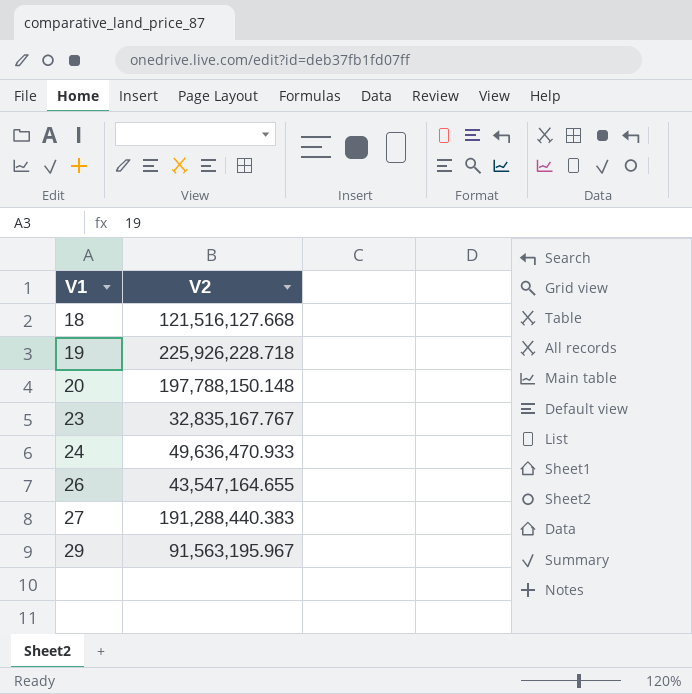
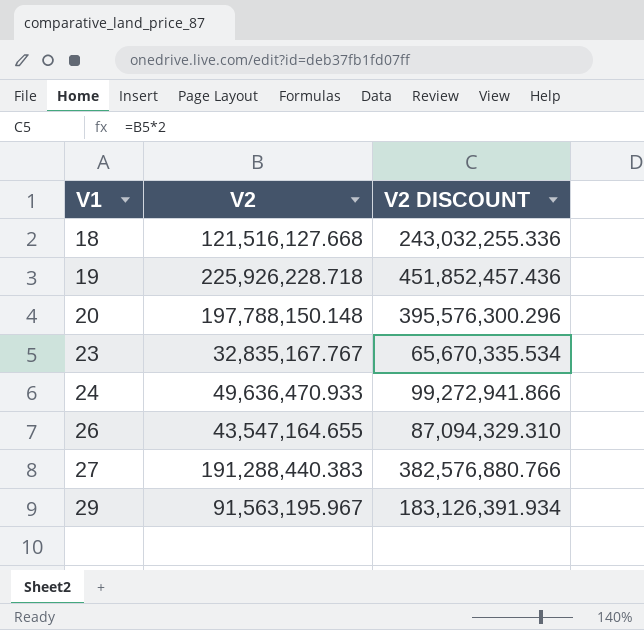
column V2 DISCOUNT | formula: none -> [V2] * 2

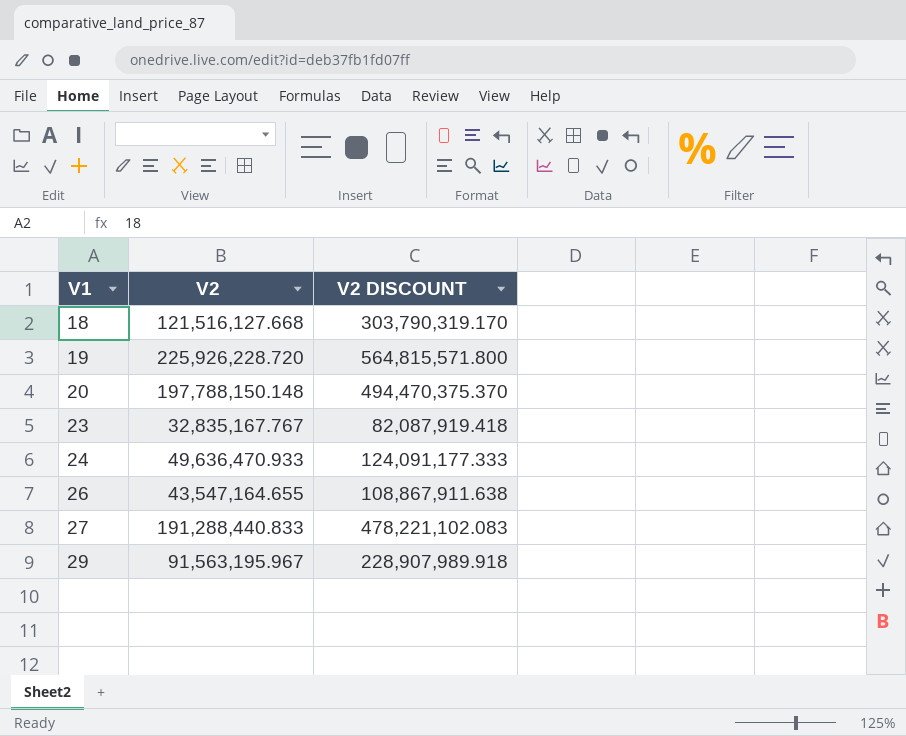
column V2 DISCOUNT | formula: [V2] * 2 -> [V2] * 2.5
19 | V2: 225,926,228.718 -> 225,926,228.720
27 | V2: 191,288,440.383 -> 191,288,440.833

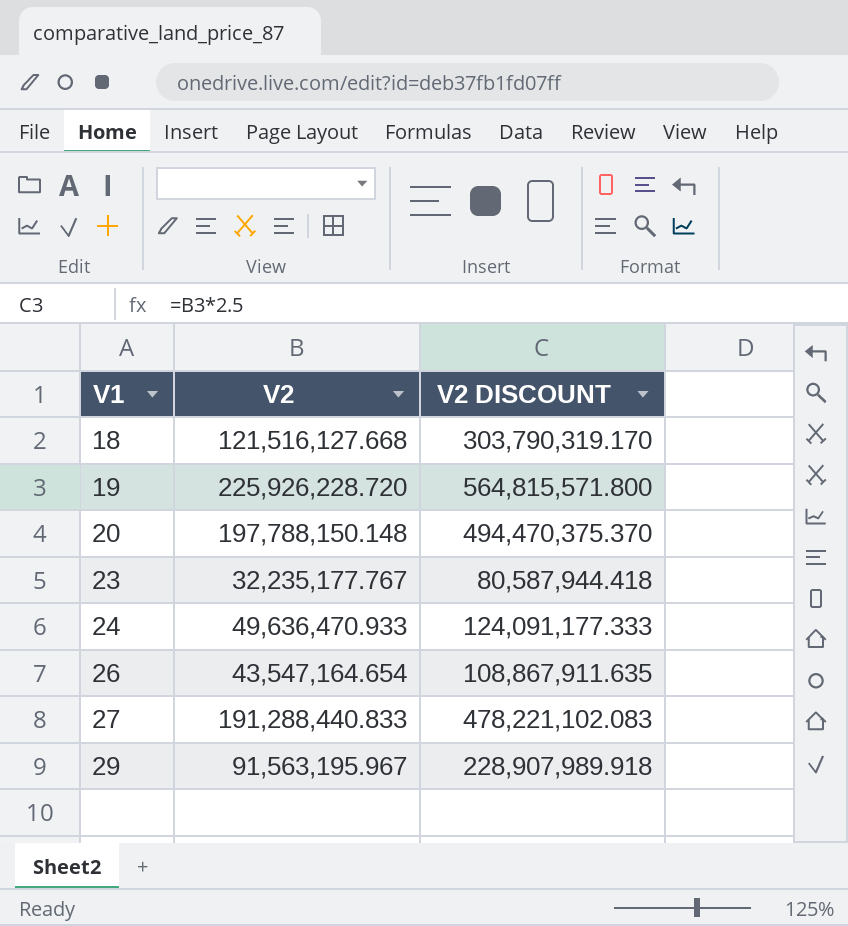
23 | V2: 32,835,167.767 -> 32,235,177.767
23 | V2 DISCOUNT: 82,087,919.418 -> 80,587,944.418
26 | V2: 43,547,164.655 -> 43,547,164.654
26 | V2 DISCOUNT: 108,867,911.638 -> 108,867,911.635

